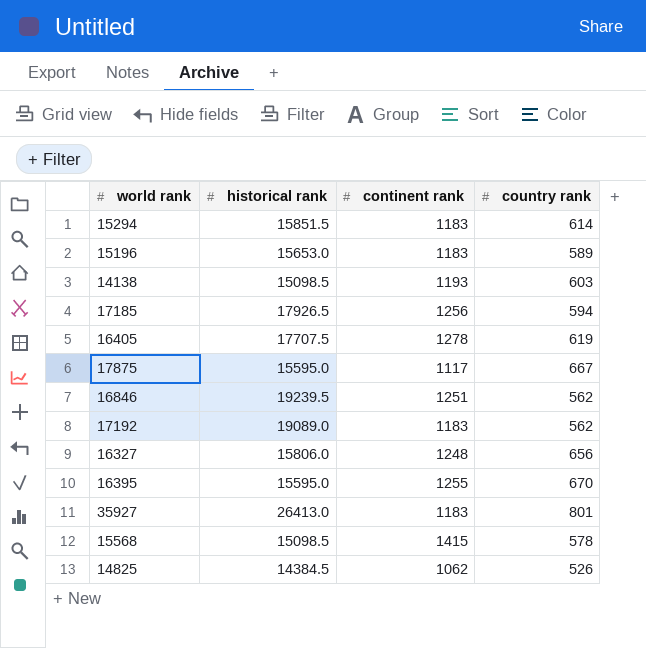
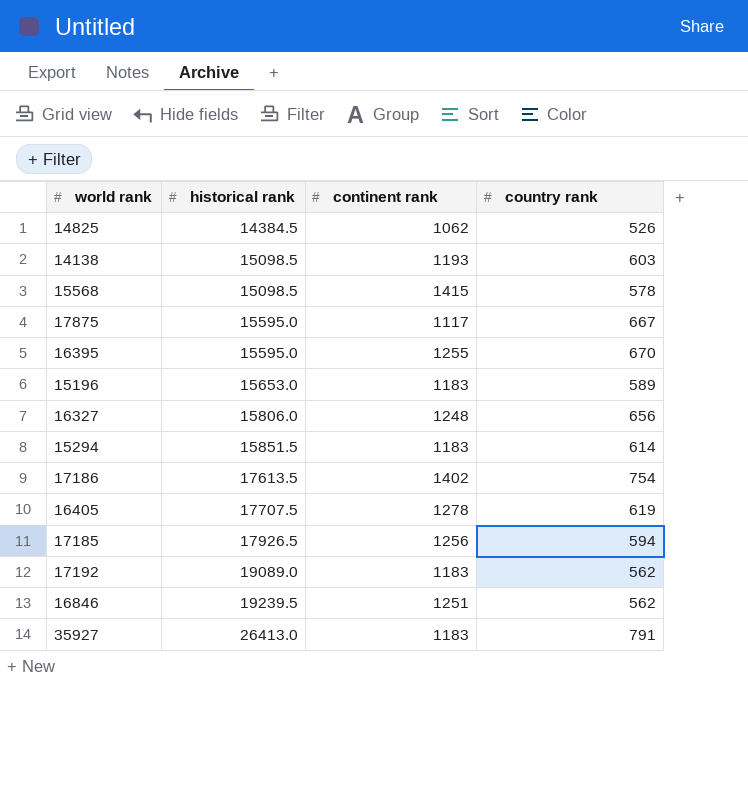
row order: none -> historical rank ascending
row 17186: none -> 17613.5 | 1402 | 754
35927 | country rank: 801 -> 791

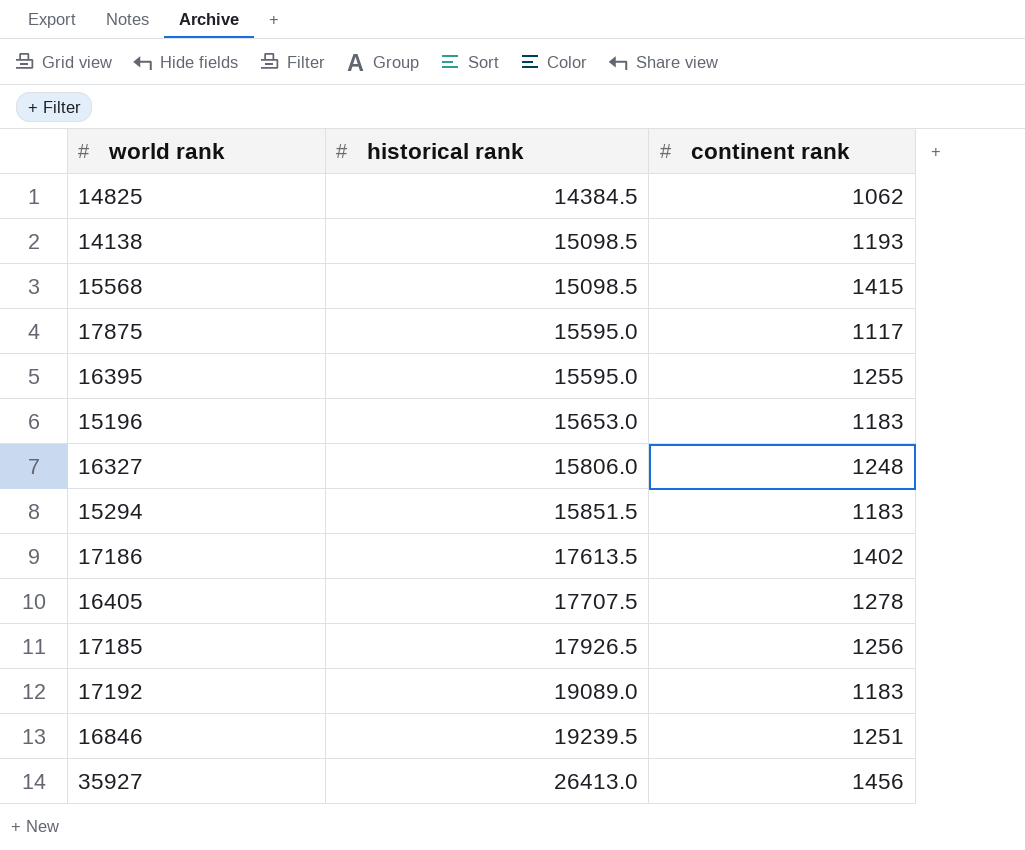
column country rank | position: 4 -> none
35927 | continent rank: 1183 -> 1456

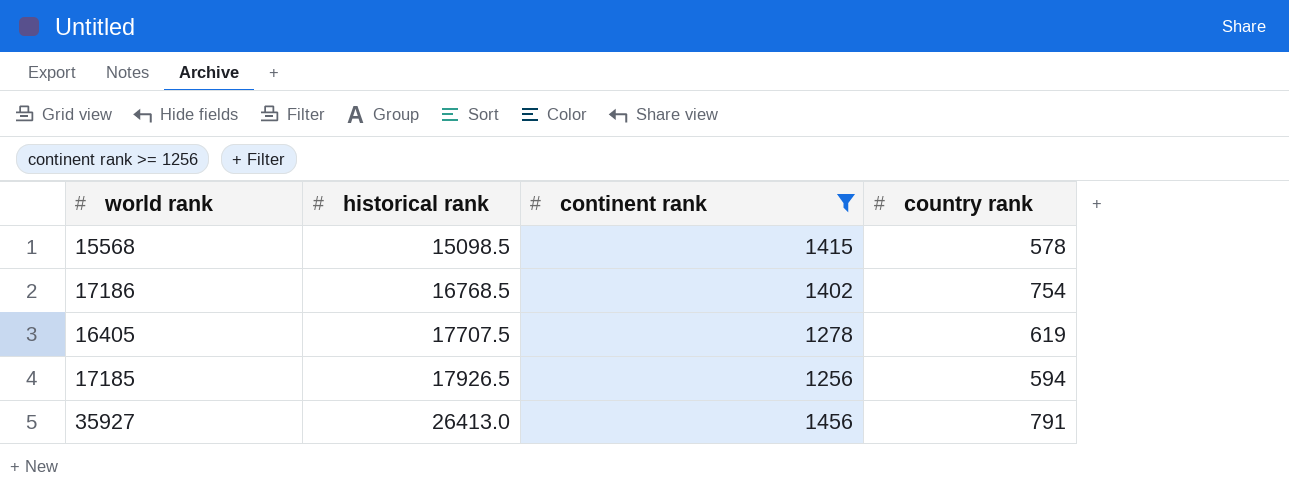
filter: none -> continent rank >= 1256
column country rank | position: none -> 4
17186 | historical rank: 17613.5 -> 16768.5

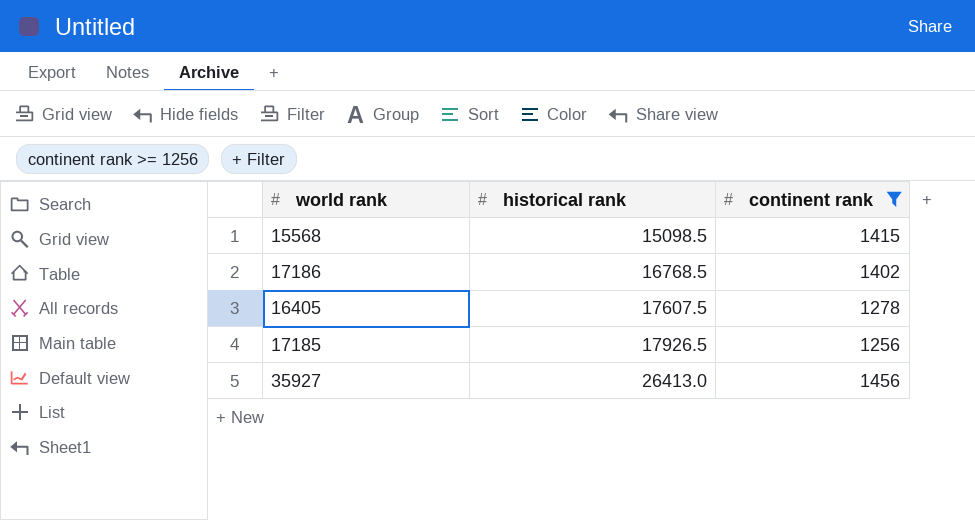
column country rank | position: 4 -> none
16405 | historical rank: 17707.5 -> 17607.5

